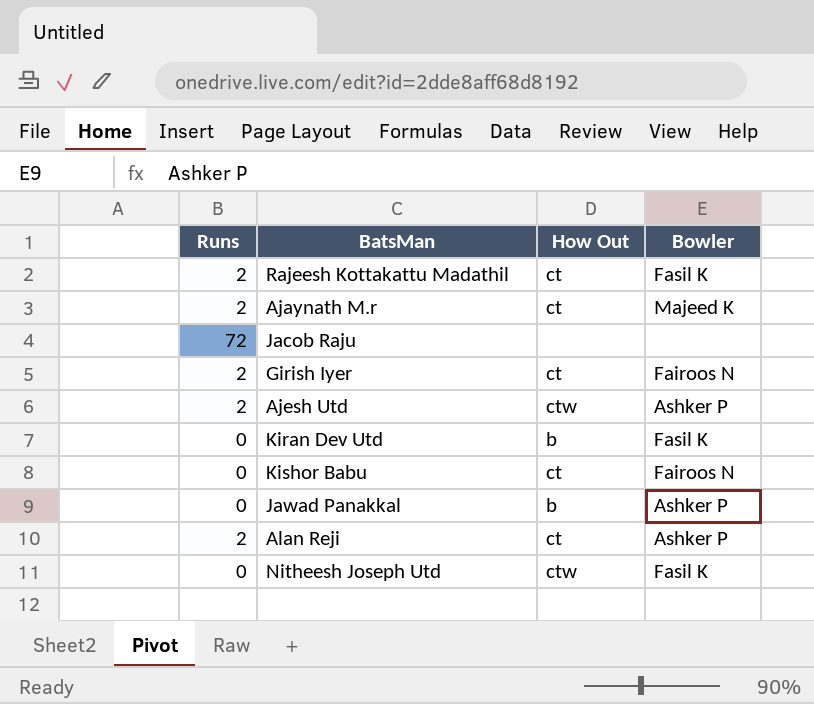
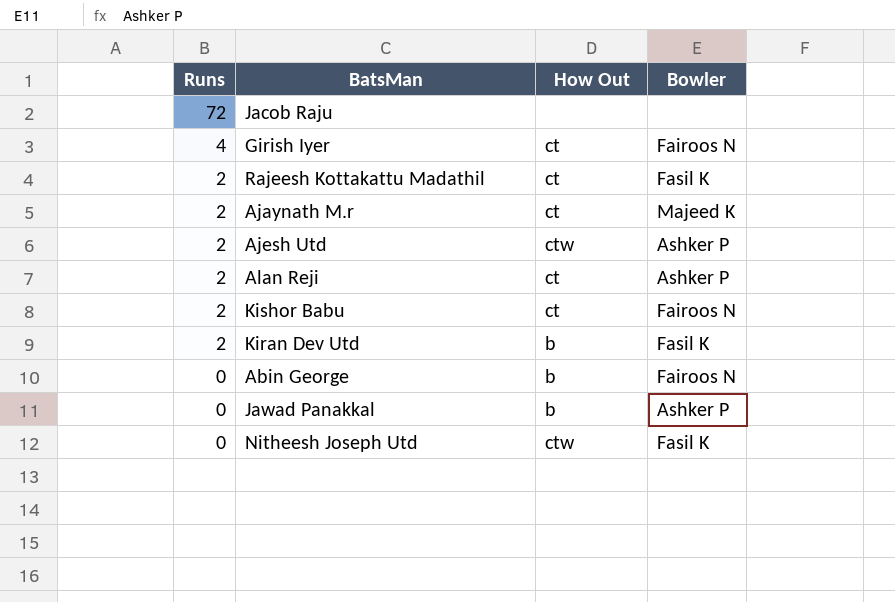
row order: none -> Runs descending
Girish Iyer | Runs: 2 -> 4
Kishor Babu | Runs: 0 -> 2
Kiran Dev Utd | Runs: 0 -> 2
row Abin George: none -> 0 | b | Fairoos N

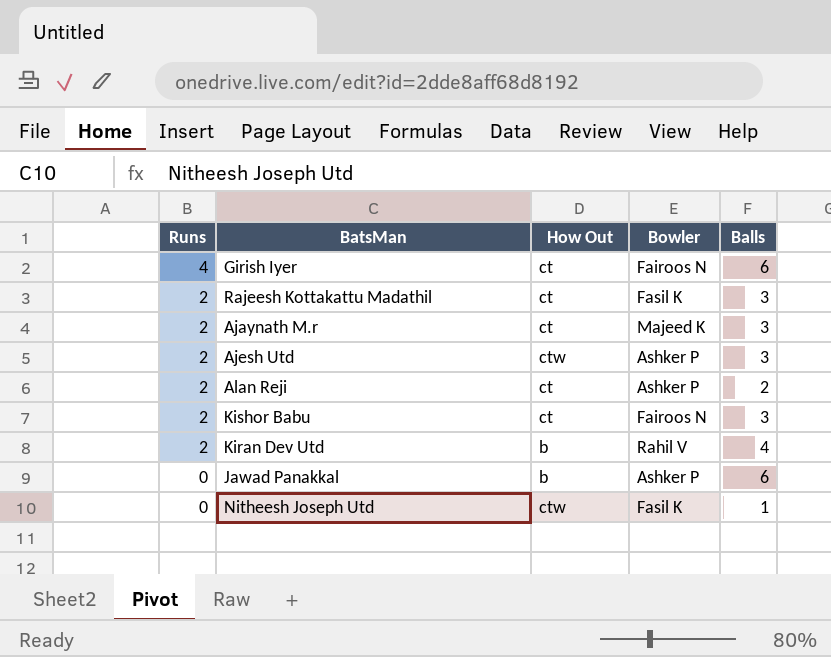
column Balls | position: none -> 5
row Jacob Raju: 72 | none | none -> none
row Abin George: 0 | b | Fairoos N -> none
Kiran Dev Utd | Bowler: Fasil K -> Rahil V

